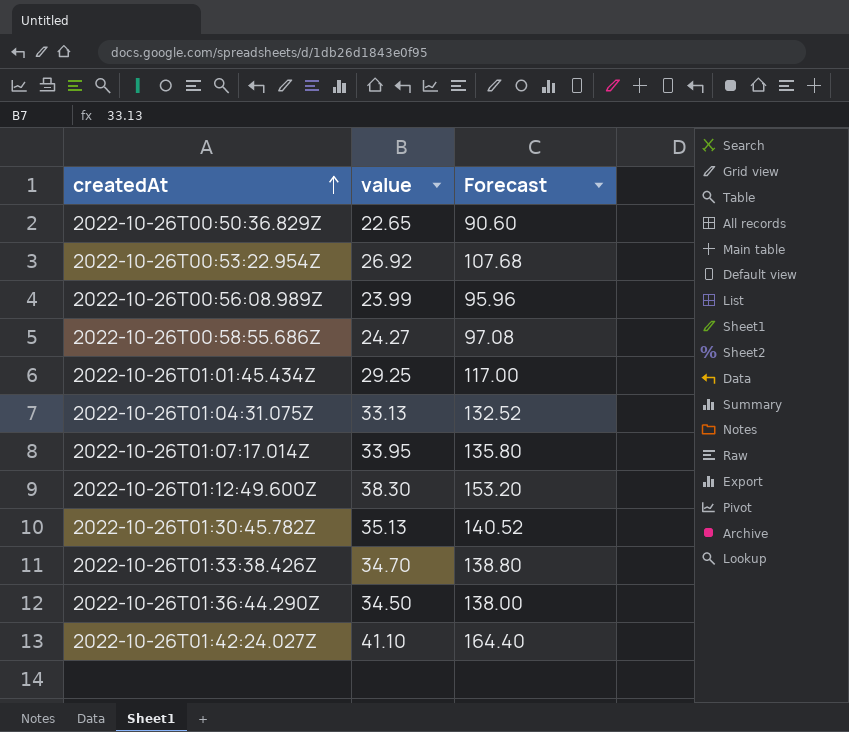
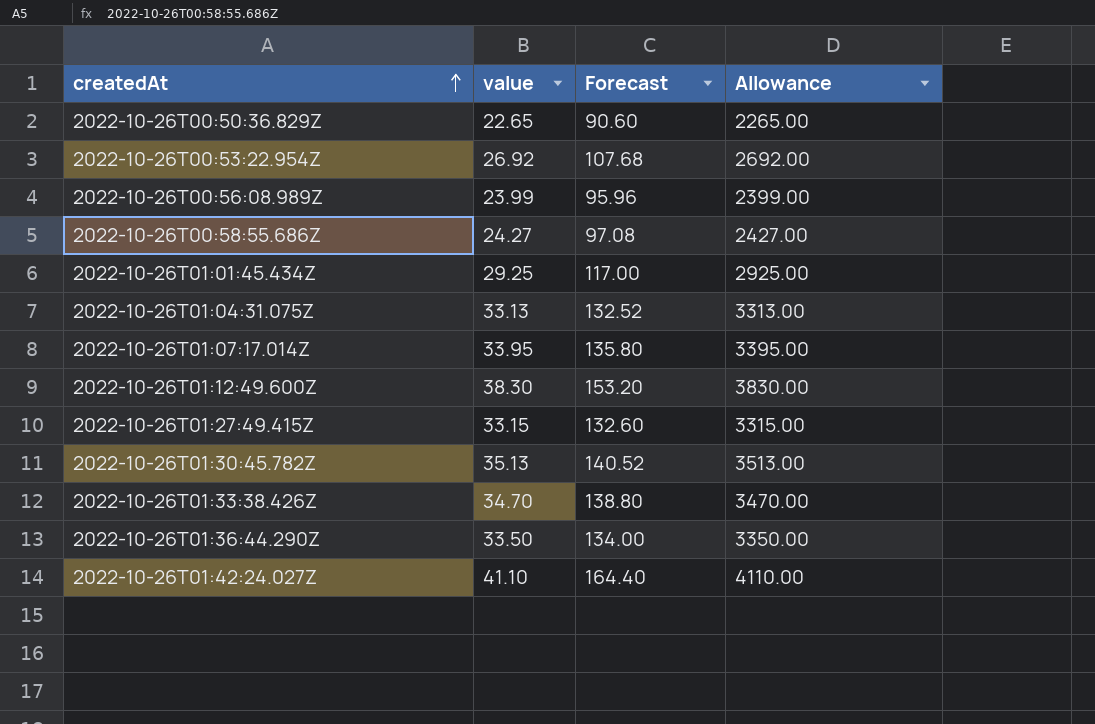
column Allowance | formula: none -> [value] * 100
row 2022-10-26T01:27:49.415Z: none -> 33.15 | 132.60 | 3315.00
2022-10-26T01:36:44.290Z | value: 34.50 -> 33.50
2022-10-26T01:36:44.290Z | Forecast: 138.00 -> 134.00

